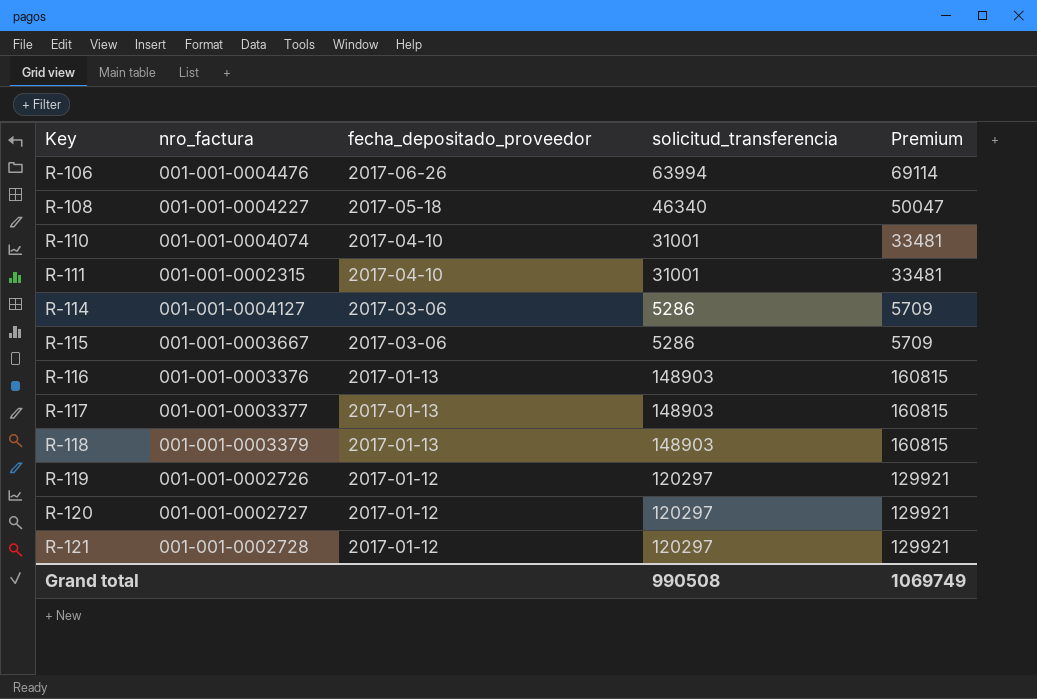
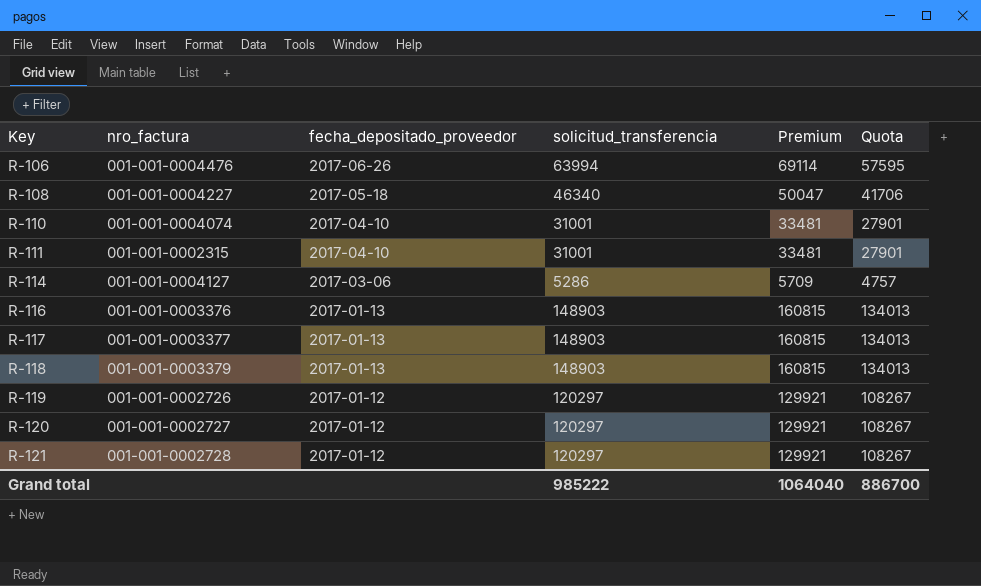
column Quota | formula: none -> [solicitud_transferencia] * 0.9
row R-115: 001-001-0003667 | 2017-03-06 | 5286 | 5709 -> none
Grand total | solicitud_transferencia: 990508 -> 985222
Grand total | Premium: 1069749 -> 1064040

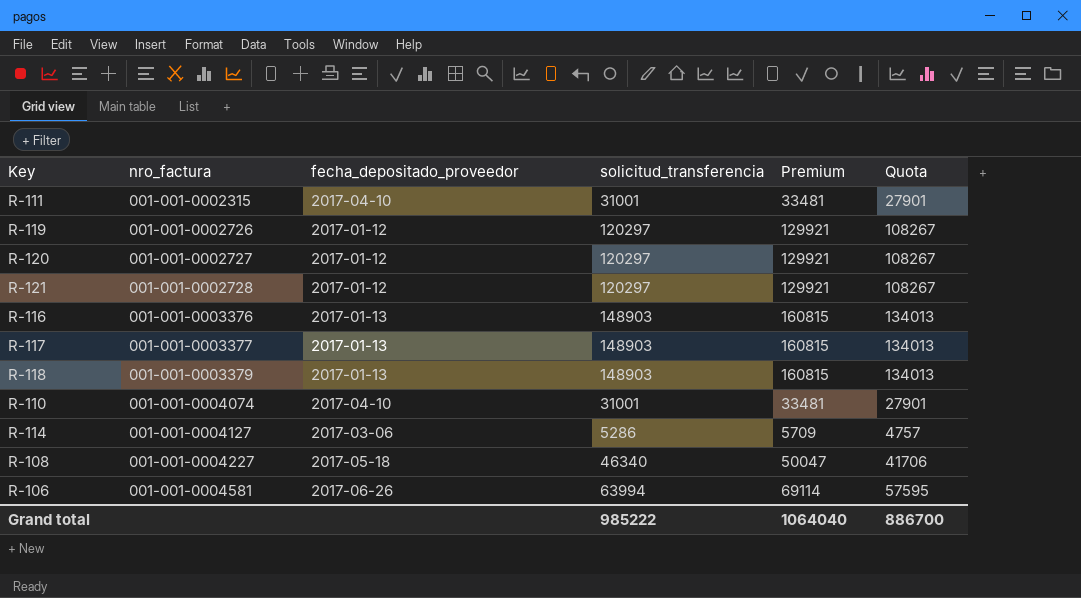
row order: Key ascending -> nro_factura ascending
R-106 | nro_factura: 001-001-0004476 -> 001-001-0004581

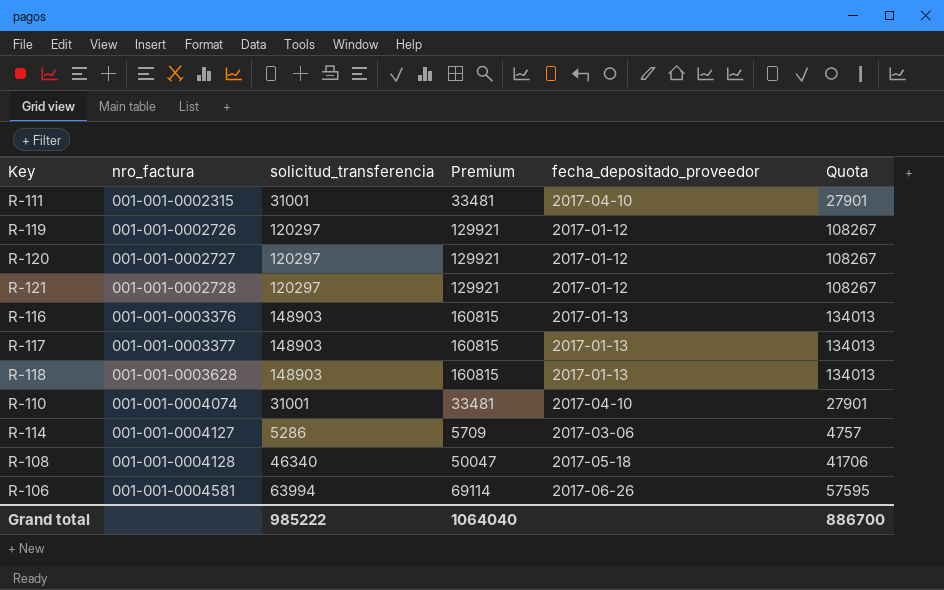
column fecha_depositado_proveedor | position: 3 -> 5
R-118 | nro_factura: 001-001-0003379 -> 001-001-0003628
R-108 | nro_factura: 001-001-0004227 -> 001-001-0004128

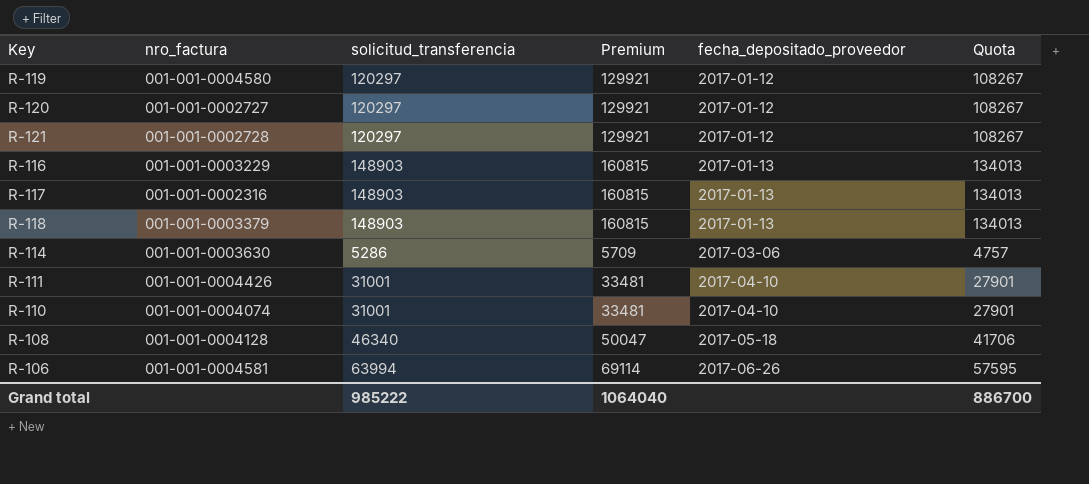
row order: nro_factura ascending -> fecha_depositado_proveedor ascending
R-119 | nro_factura: 001-001-0002726 -> 001-001-0004580
R-116 | nro_factura: 001-001-0003376 -> 001-001-0003229
R-117 | nro_factura: 001-001-0003377 -> 001-001-0002316
R-118 | nro_factura: 001-001-0003628 -> 001-001-0003379
R-114 | nro_factura: 001-001-0004127 -> 001-001-0003630
R-111 | nro_factura: 001-001-0002315 -> 001-001-0004426

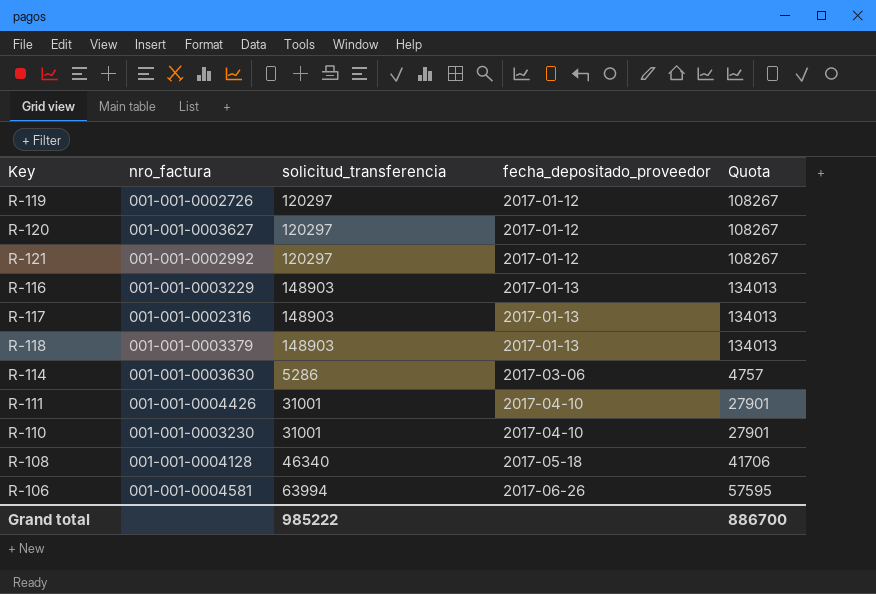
column Premium | formula: [solicitud_transferencia] * 1.08 -> none
R-119 | nro_factura: 001-001-0004580 -> 001-001-0002726
R-120 | nro_factura: 001-001-0002727 -> 001-001-0003627
R-121 | nro_factura: 001-001-0002728 -> 001-001-0002992
R-110 | nro_factura: 001-001-0004074 -> 001-001-0003230

